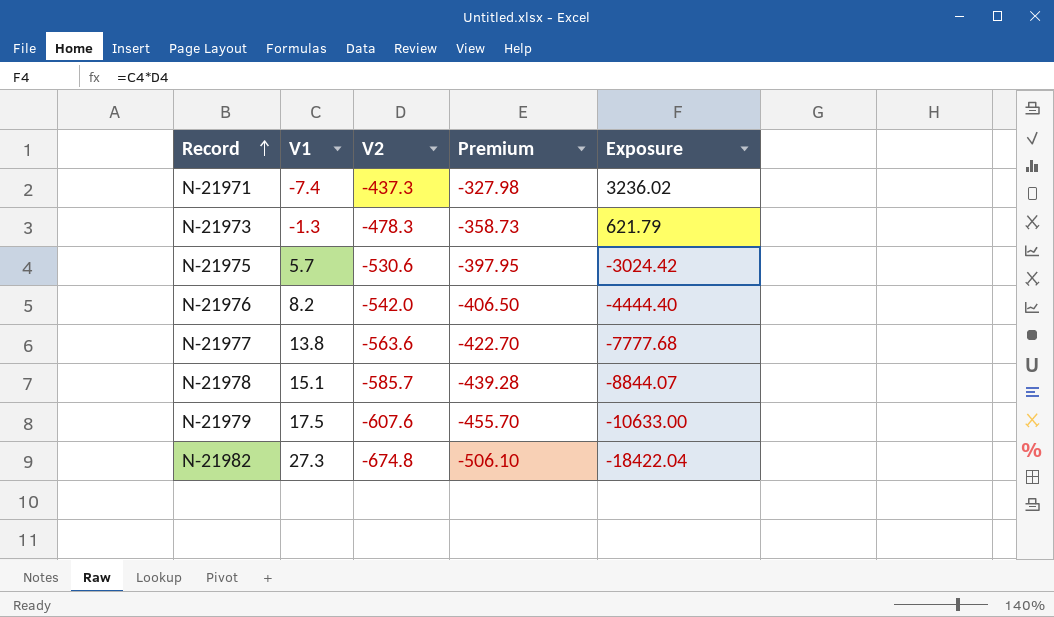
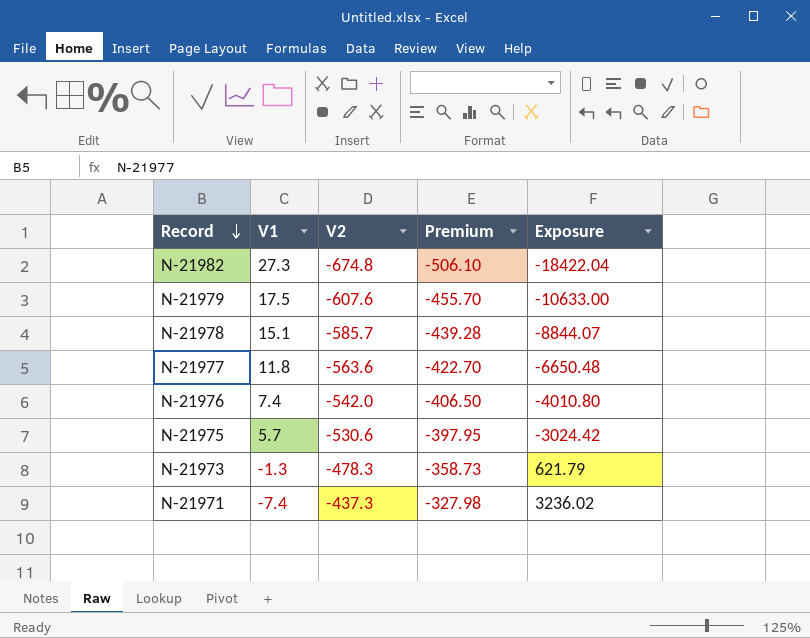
row order: Record ascending -> Record descending
N-21977 | V1: 13.8 -> 11.8
N-21977 | Exposure: -7777.68 -> -6650.48
N-21976 | V1: 8.2 -> 7.4
N-21976 | Exposure: -4444.40 -> -4010.80

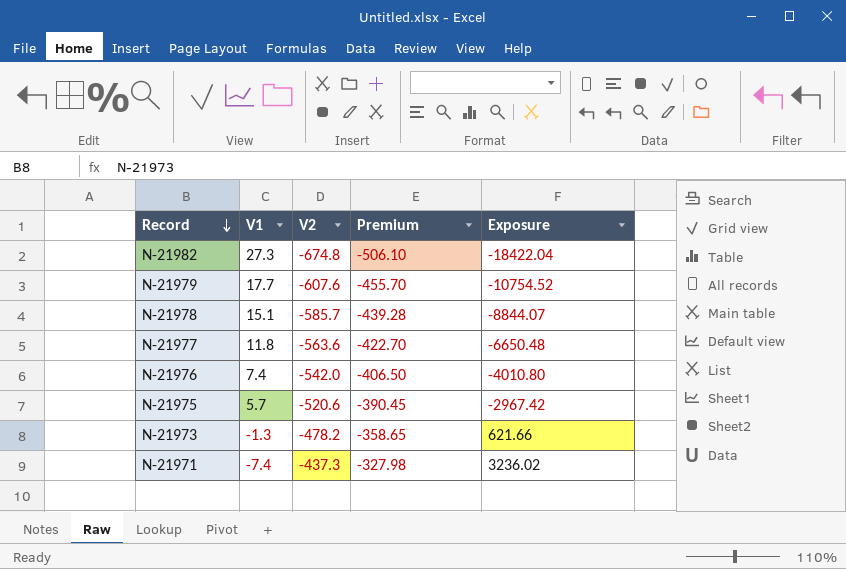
N-21979 | V1: 17.5 -> 17.7
N-21979 | Exposure: -10633.00 -> -10754.52
N-21975 | V2: -530.6 -> -520.6
N-21975 | Premium: -397.95 -> -390.45
N-21975 | Exposure: -3024.42 -> -2967.42
N-21973 | V2: -478.3 -> -478.2
N-21973 | Premium: -358.73 -> -358.65
N-21973 | Exposure: 621.79 -> 621.66

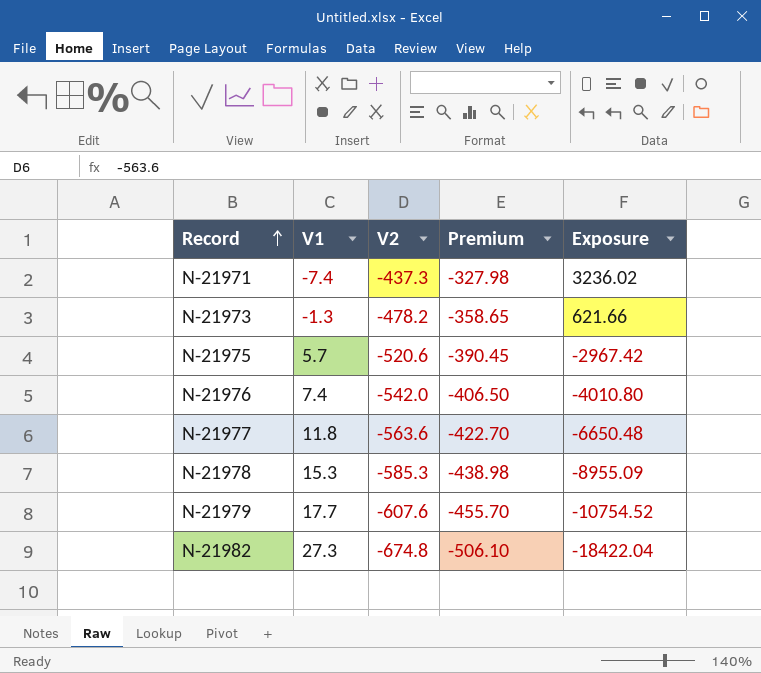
row order: Record descending -> Record ascending
N-21978 | V1: 15.1 -> 15.3
N-21978 | V2: -585.7 -> -585.3
N-21978 | Premium: -439.28 -> -438.98
N-21978 | Exposure: -8844.07 -> -8955.09

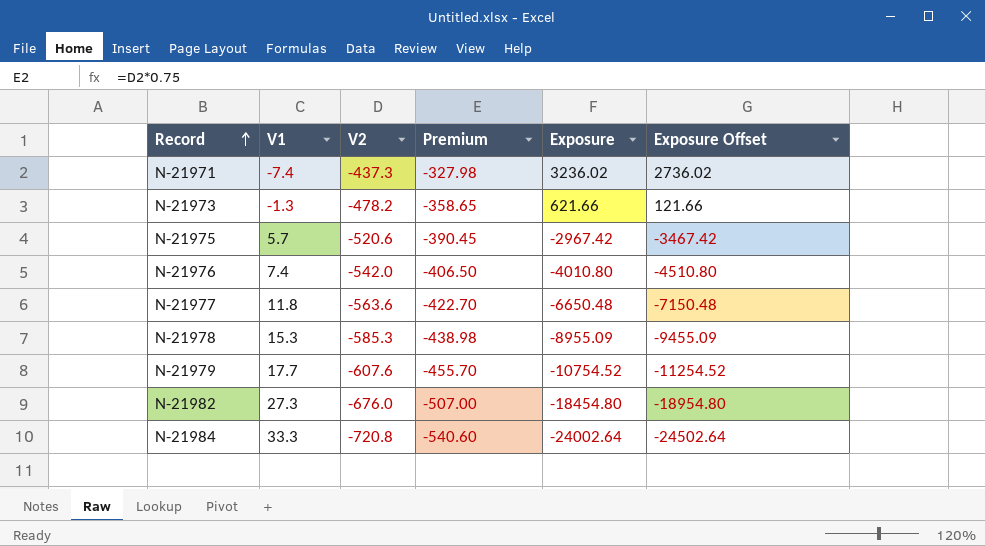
column Exposure Offset | formula: none -> [Exposure] - 500
N-21982 | V2: -674.8 -> -676.0
N-21982 | Premium: -506.10 -> -507.00
N-21982 | Exposure: -18422.04 -> -18454.80
row N-21984: none -> 33.3 | -720.8 | -540.60 | -24002.64 | -24502.64

